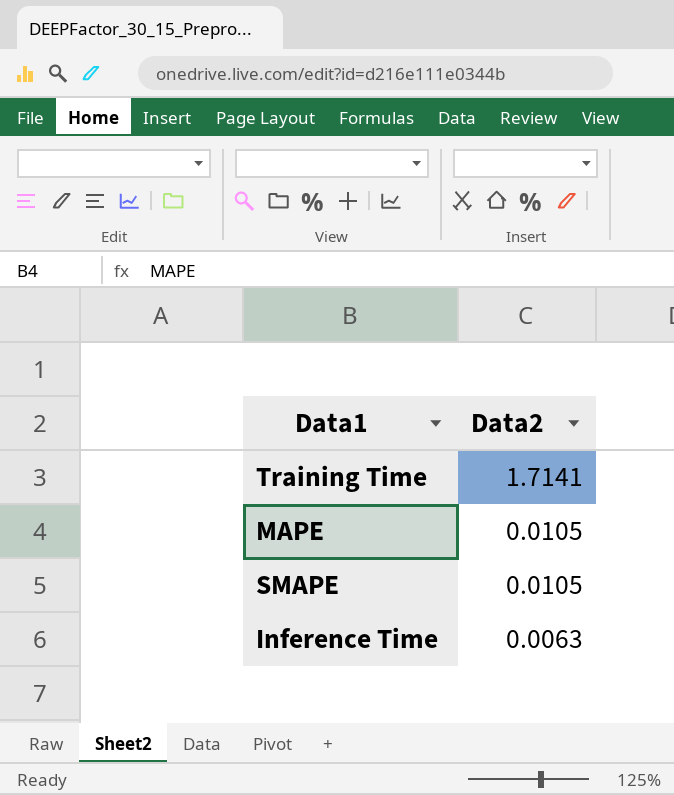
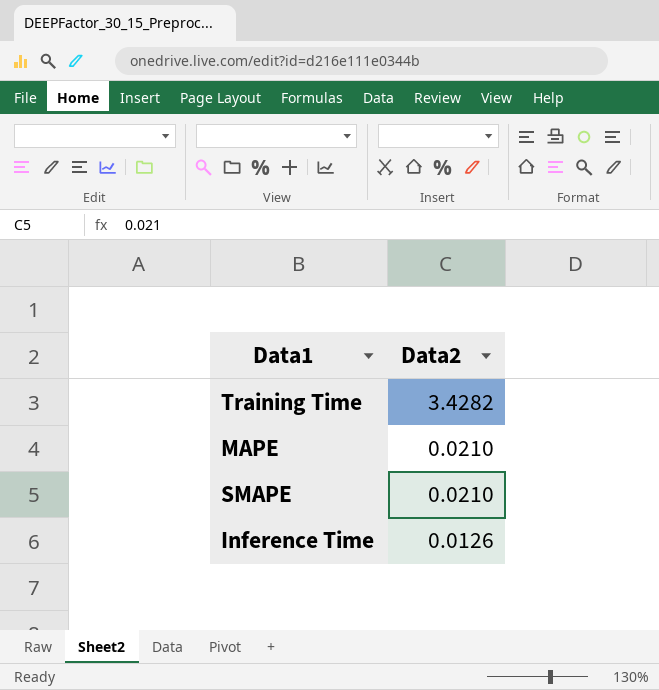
Training Time | Data2: 1.7141 -> 3.4282
MAPE | Data2: 0.0105 -> 0.0210
SMAPE | Data2: 0.0105 -> 0.0210
Inference Time | Data2: 0.0063 -> 0.0126

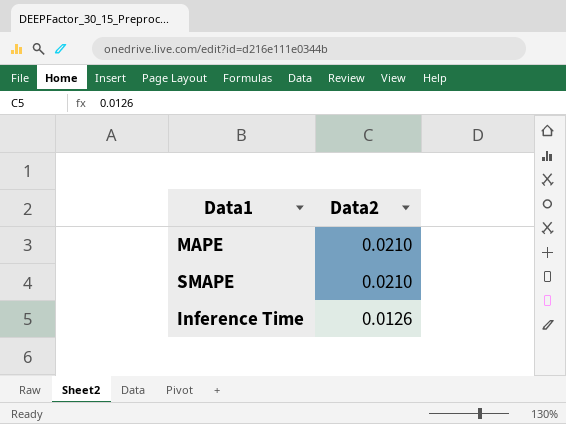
row Training Time: 3.4282 -> none

